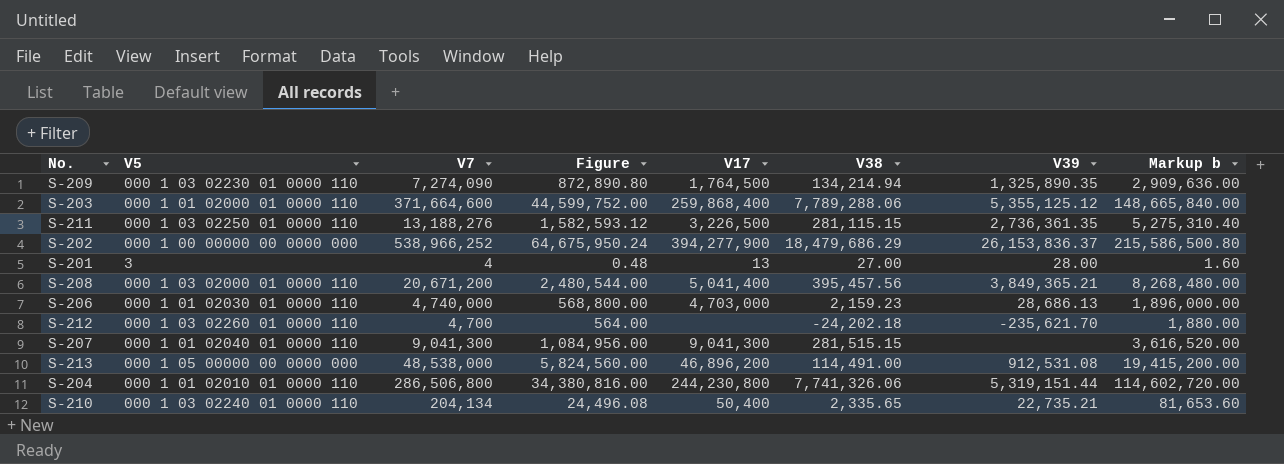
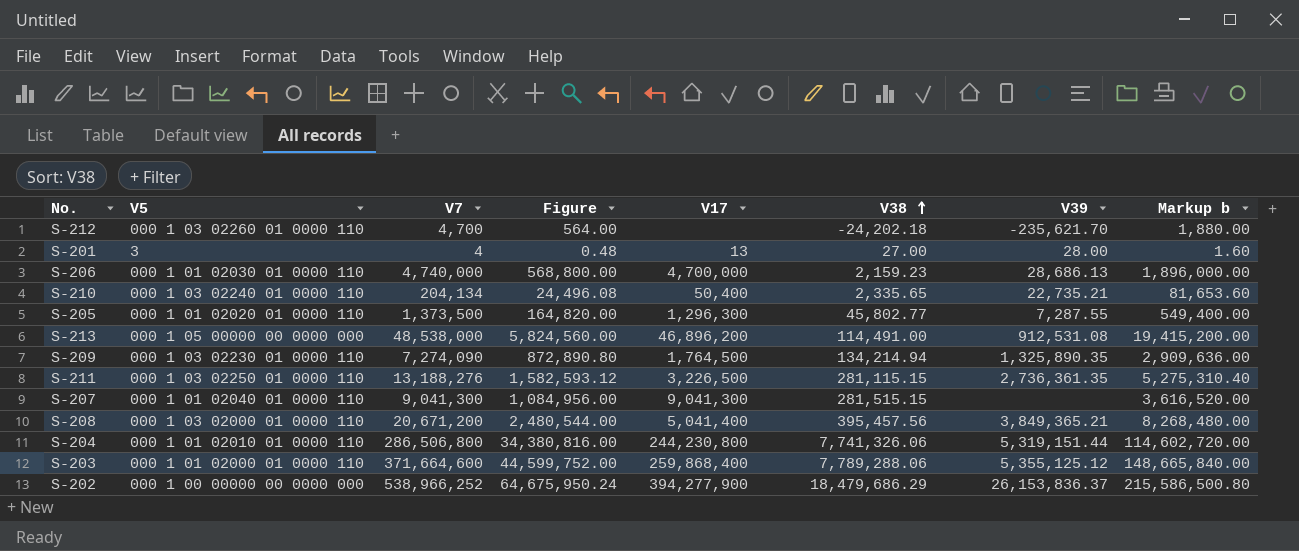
row order: none -> V38 ascending
S-206 | V17: 4,703,000 -> 4,700,000
row S-205: none -> 000 1 01 02020 01 0000 110 | 1,373,500 | 164,820.00 | 1,296,300 | 45,802.77 | 7,287.55 | 549,400.00

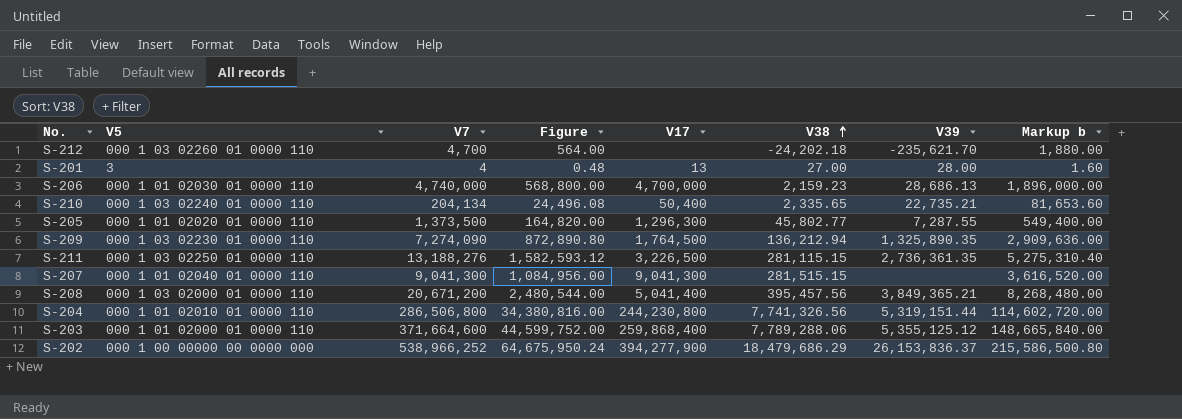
row S-213: 000 1 05 00000 00 0000 000 | 48,538,000 | 5,824,560.00 | 46,896,200 | 114,491.00 | 912,531.08 | 19,415,200.00 -> none
S-209 | V38: 134,214.94 -> 136,212.94
S-204 | V38: 7,741,326.06 -> 7,741,326.56

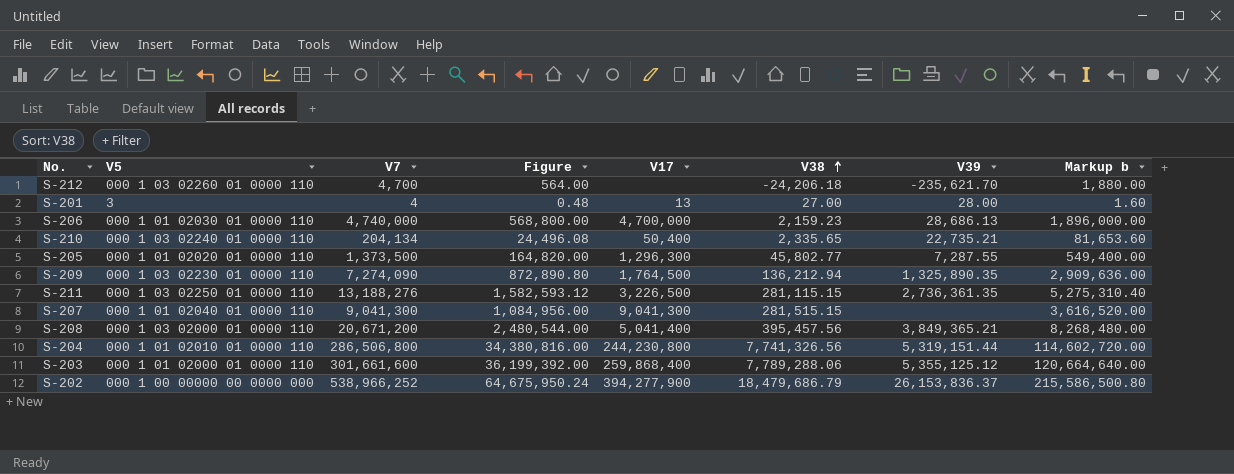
S-212 | V38: -24,202.18 -> -24,206.18
S-203 | V7: 371,664,600 -> 301,661,600
S-203 | Figure: 44,599,752.00 -> 36,199,392.00
S-203 | Markup b: 148,665,840.00 -> 120,664,640.00
S-202 | V38: 18,479,686.29 -> 18,479,686.79

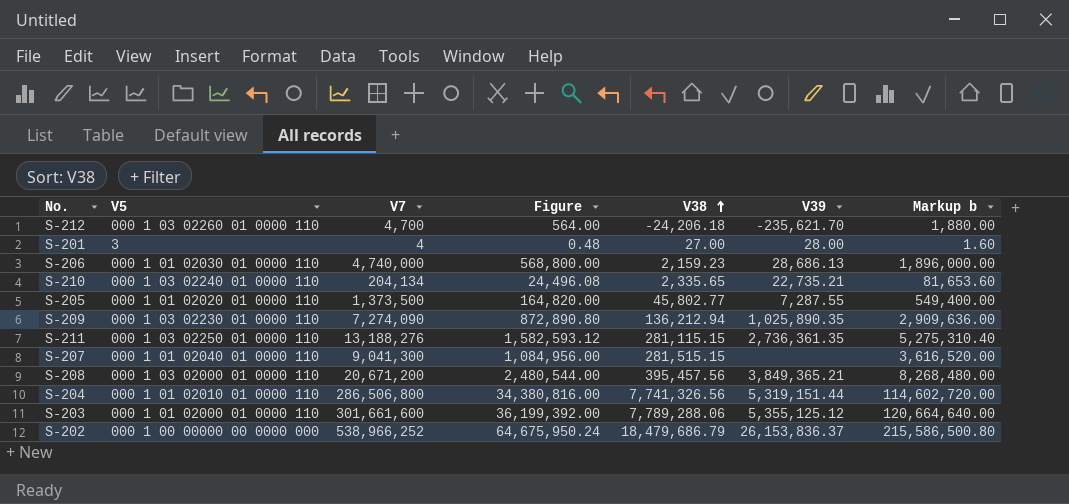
column V17 | position: 5 -> none
S-209 | V39: 1,325,890.35 -> 1,025,890.35

